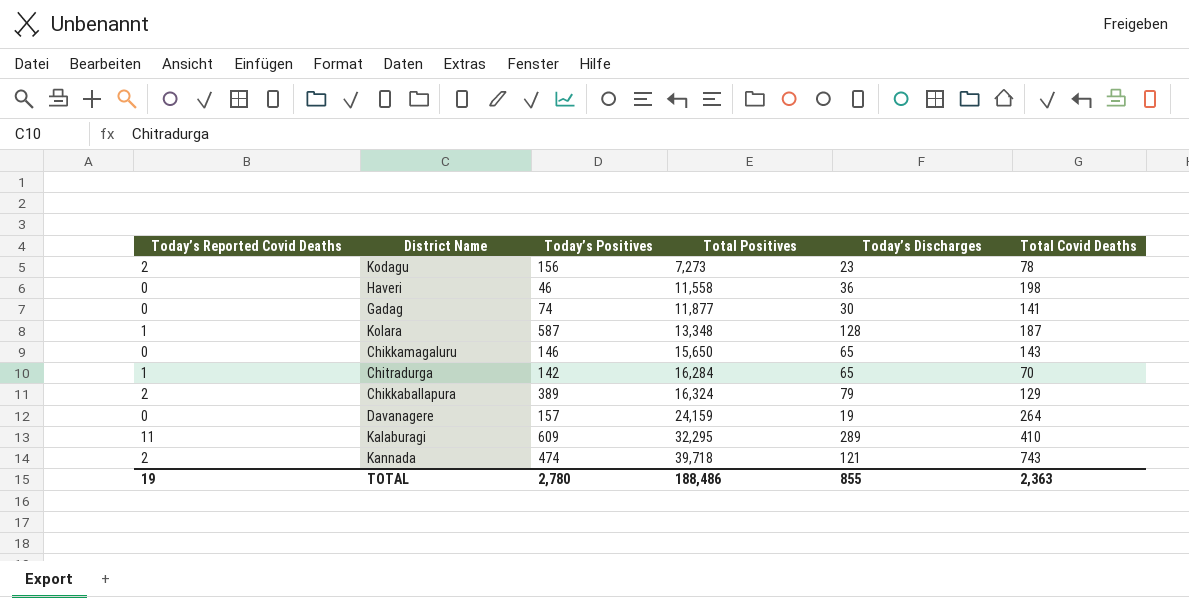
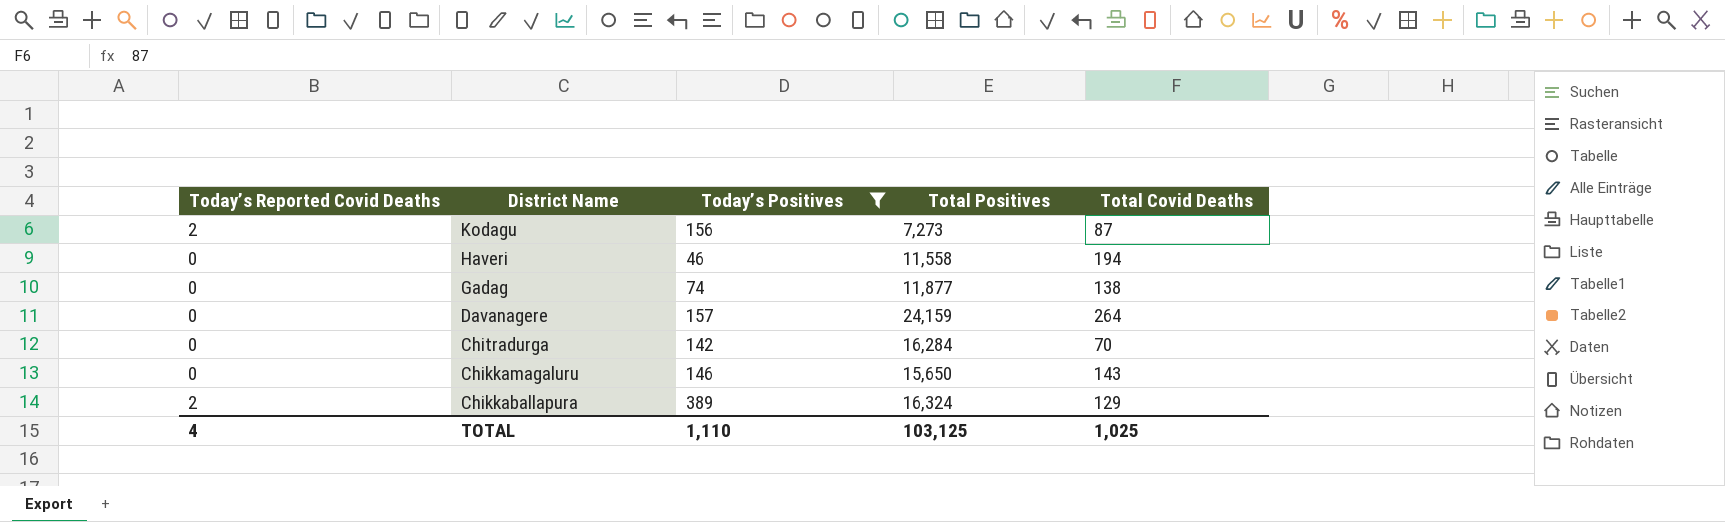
filter: none -> Today’s Positives <= 389
row order: Total Positives ascending -> District Name descending
column Today’s Discharges | position: 5 -> none
Kodagu | Total Covid Deaths: 78 -> 87
Haveri | Total Covid Deaths: 198 -> 194
Gadag | Total Covid Deaths: 141 -> 138
Chitradurga | Today’s Reported Covid Deaths: 1 -> 0
TOTAL | Today’s Reported Covid Deaths: 19 -> 4
TOTAL | Today’s Positives: 2,780 -> 1,110
TOTAL | Total Positives: 188,486 -> 103,125
TOTAL | Total Covid Deaths: 2,363 -> 1,025

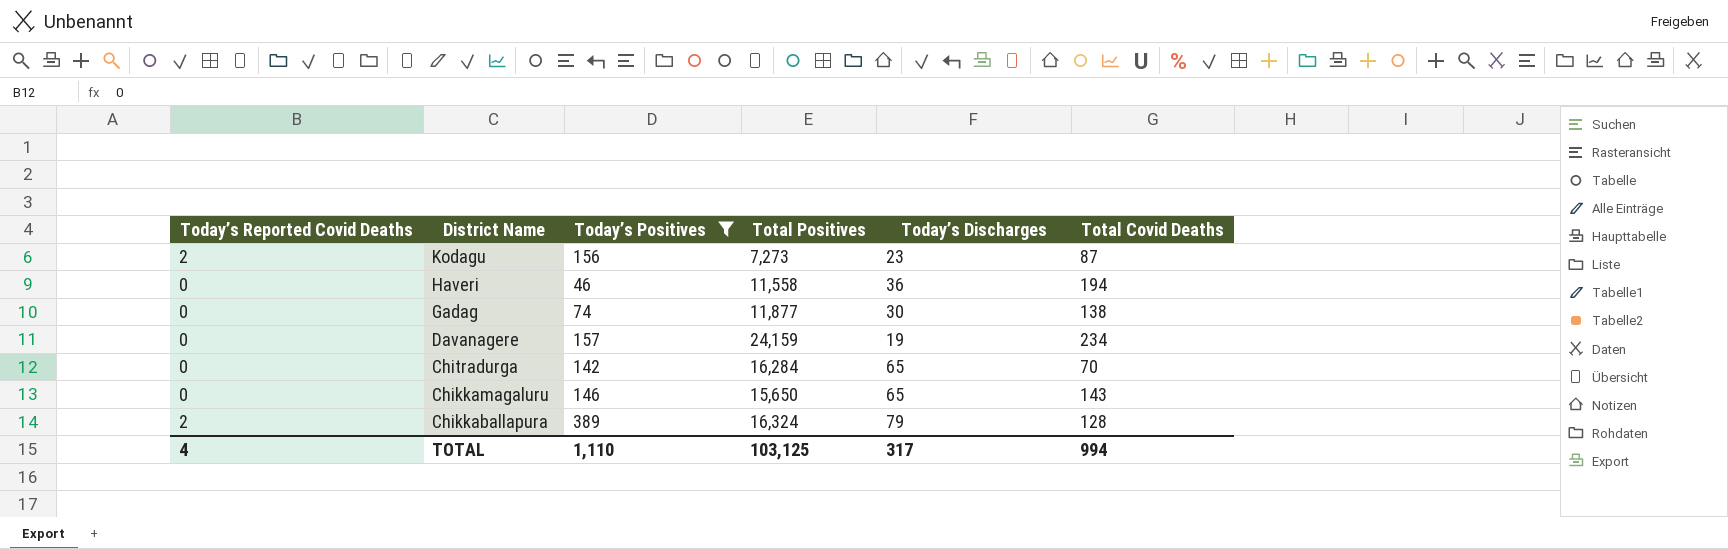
column Today’s Discharges | position: none -> 5
Davanagere | Total Covid Deaths: 264 -> 234
Chikkaballapura | Total Covid Deaths: 129 -> 128
TOTAL | Total Covid Deaths: 1,025 -> 994

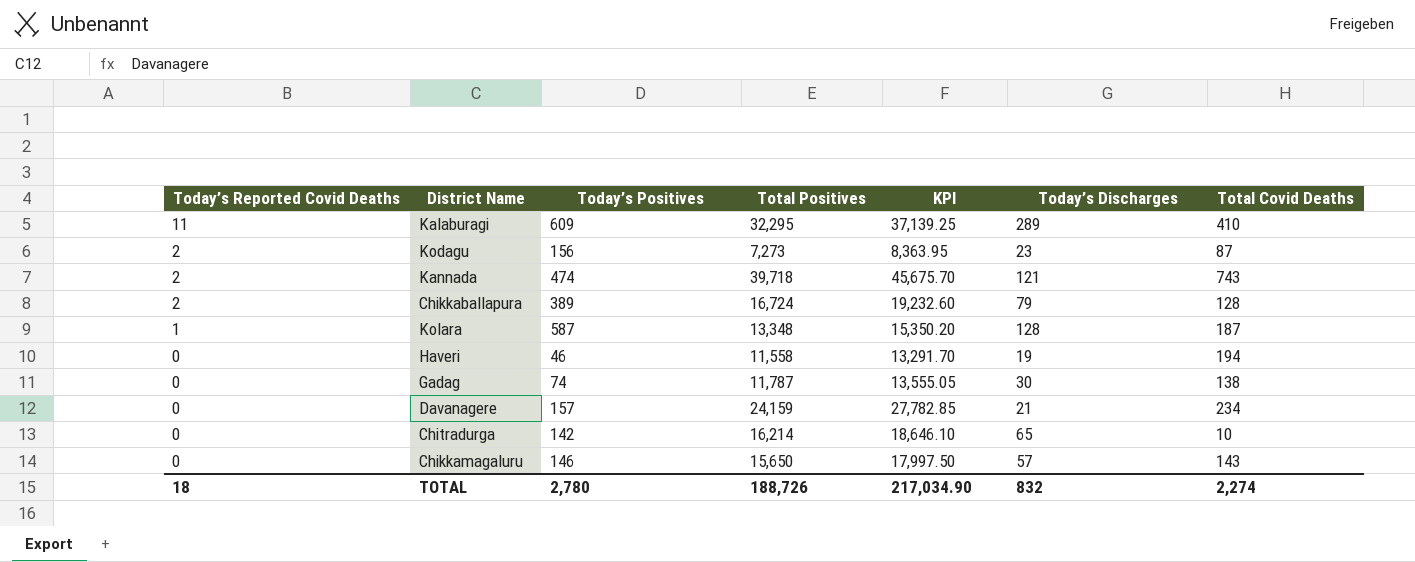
filter: Today’s Positives <= 389 -> none
row order: District Name descending -> Today’s Reported Covid Deaths descending
column KPI | formula: none -> [Total Positives] * 1.15
Chikkaballapura | Total Positives: 16,324 -> 16,724
Haveri | Today’s Discharges: 36 -> 19
Gadag | Total Positives: 11,877 -> 11,787
Davanagere | Today’s Discharges: 19 -> 21
Chitradurga | Total Positives: 16,284 -> 16,214
Chitradurga | Total Covid Deaths: 70 -> 10
Chikkamagaluru | Today’s Discharges: 65 -> 57
TOTAL | Today’s Reported Covid Deaths: 4 -> 18
TOTAL | Today’s Positives: 1,110 -> 2,780
TOTAL | Total Positives: 103,125 -> 188,726
TOTAL | Today’s Discharges: 317 -> 832
TOTAL | Total Covid Deaths: 994 -> 2,274

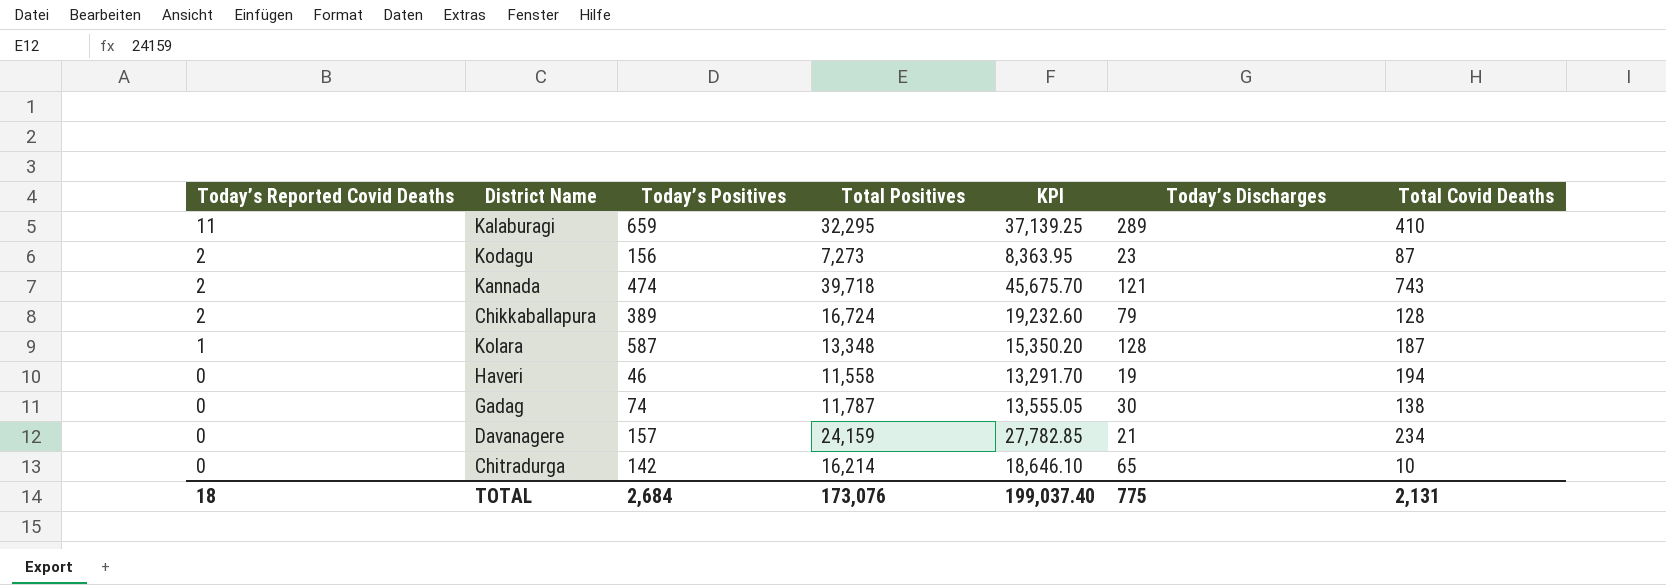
row Chikkamagaluru: 0 | 146 | 15,650 | 17,997.50 | 57 | 143 -> none
Kalaburagi | Today’s Positives: 609 -> 659
TOTAL | Today’s Positives: 2,780 -> 2,684
TOTAL | Total Positives: 188,726 -> 173,076
TOTAL | KPI: 217,034.90 -> 199,037.40
TOTAL | Today’s Discharges: 832 -> 775
TOTAL | Total Covid Deaths: 2,274 -> 2,131

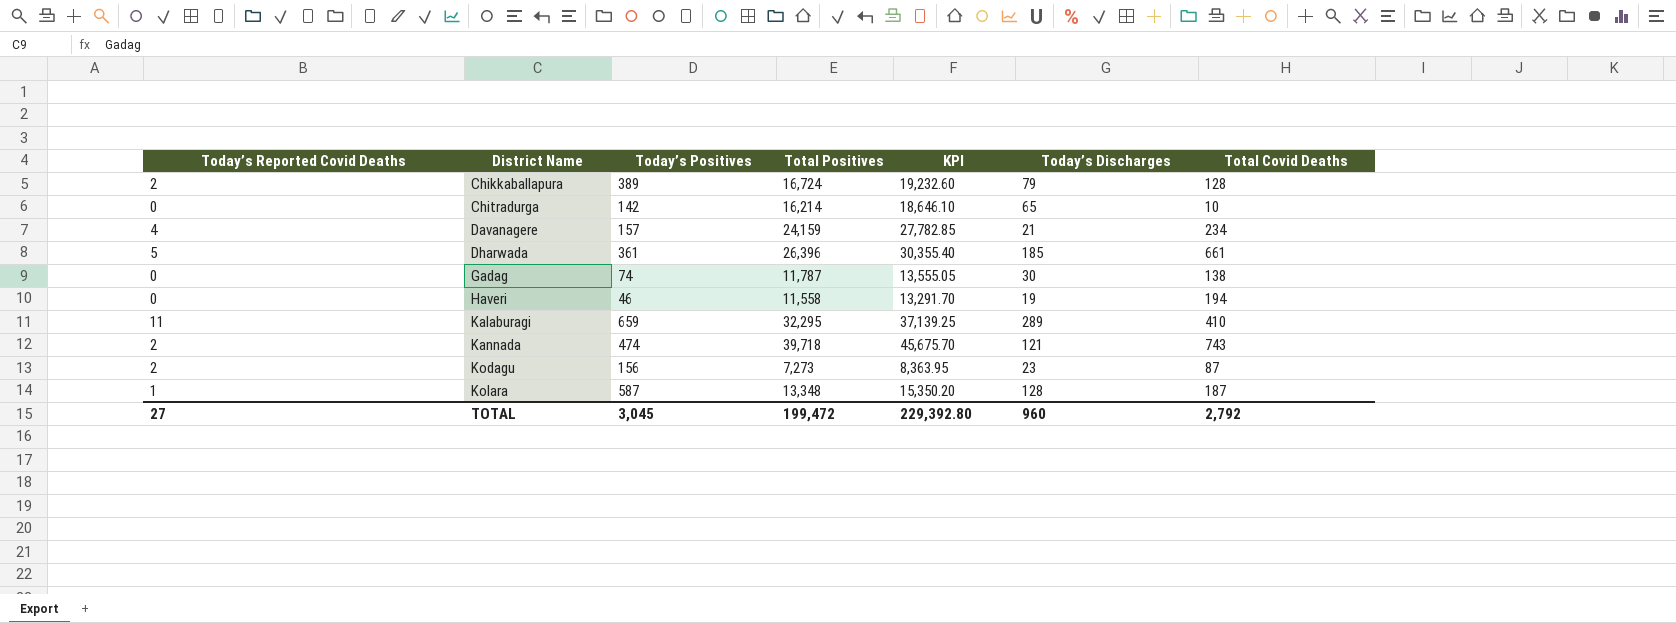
row order: Today’s Reported Covid Deaths descending -> District Name ascending
Davanagere | Today’s Reported Covid Deaths: 0 -> 4
row Dharwada: none -> 5 | 361 | 26,396 | 30,355.40 | 185 | 661
TOTAL | Today’s Reported Covid Deaths: 18 -> 27
TOTAL | Today’s Positives: 2,684 -> 3,045
TOTAL | Total Positives: 173,076 -> 199,472
TOTAL | KPI: 199,037.40 -> 229,392.80
TOTAL | Today’s Discharges: 775 -> 960
TOTAL | Total Covid Deaths: 2,131 -> 2,792

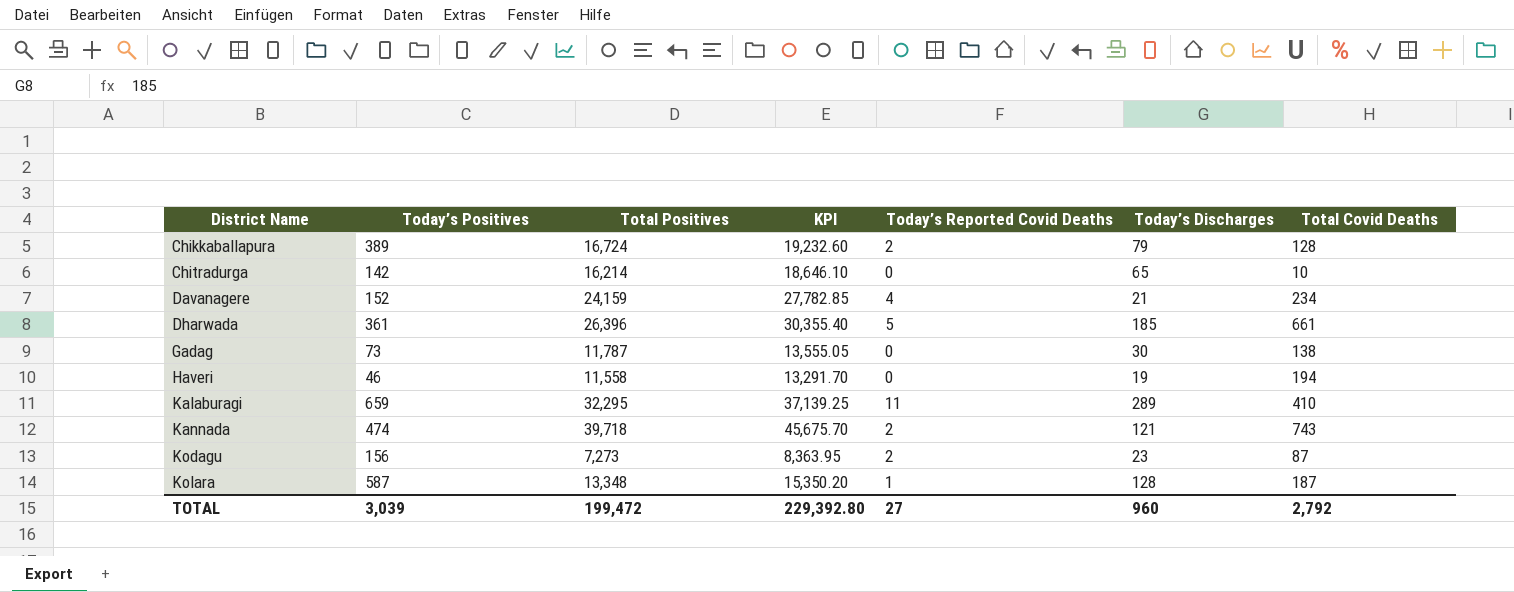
column Today’s Reported Covid Deaths | position: 1 -> 5
Davanagere | Today’s Positives: 157 -> 152
Gadag | Today’s Positives: 74 -> 73
TOTAL | Today’s Positives: 3,045 -> 3,039

